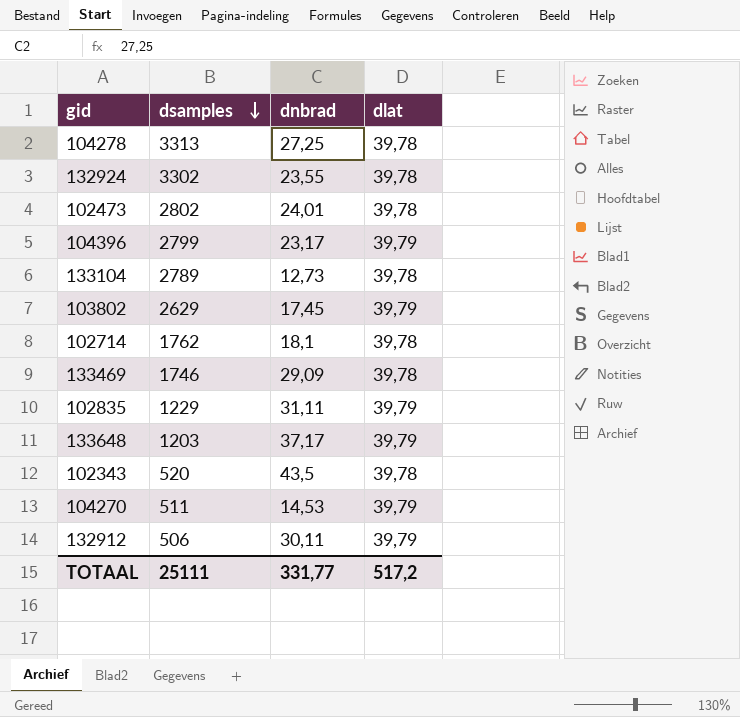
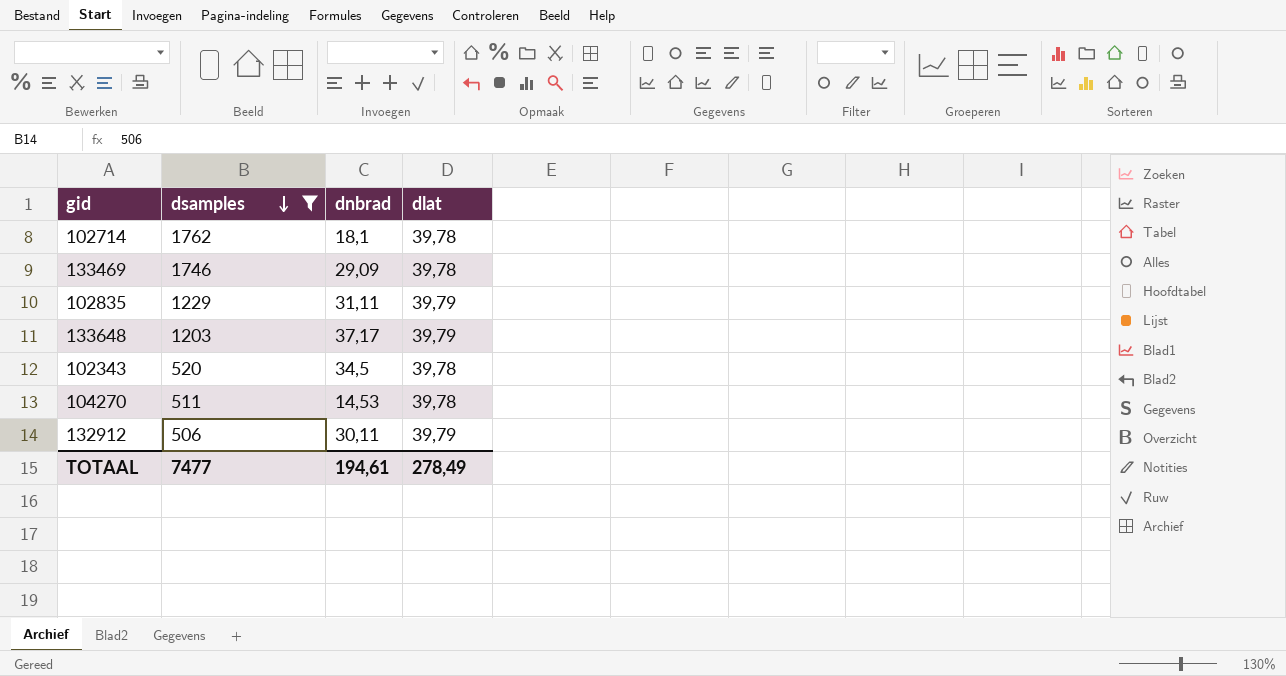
filter: none -> dsamples <= 1762
102343 | dnbrad: 43,5 -> 34,5
104270 | dlat: 39,79 -> 39,78
TOTAAL | dsamples: 25111 -> 7477
TOTAAL | dnbrad: 331,77 -> 194,61
TOTAAL | dlat: 517,2 -> 278,49

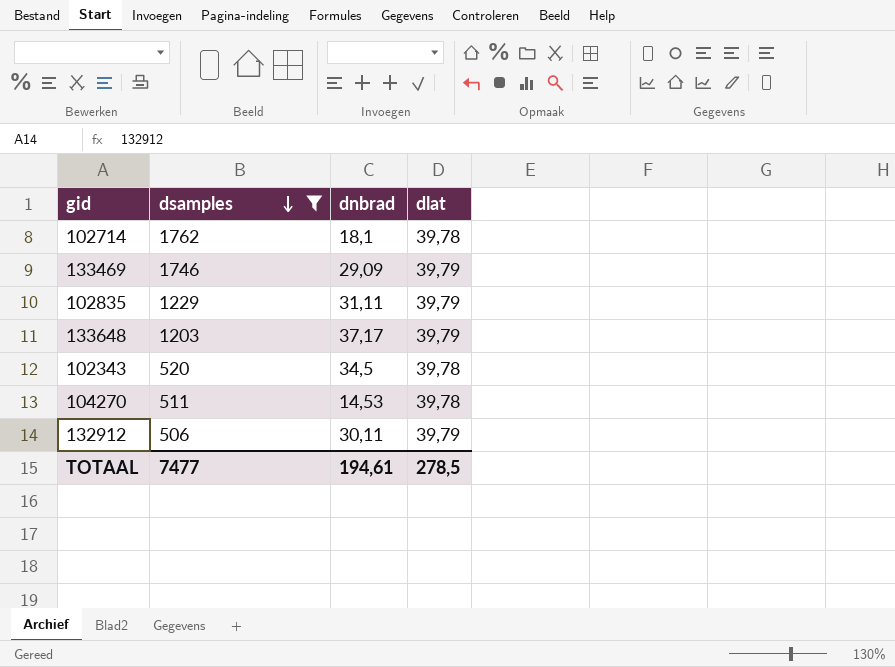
133469 | dlat: 39,78 -> 39,79
TOTAAL | dlat: 278,49 -> 278,5

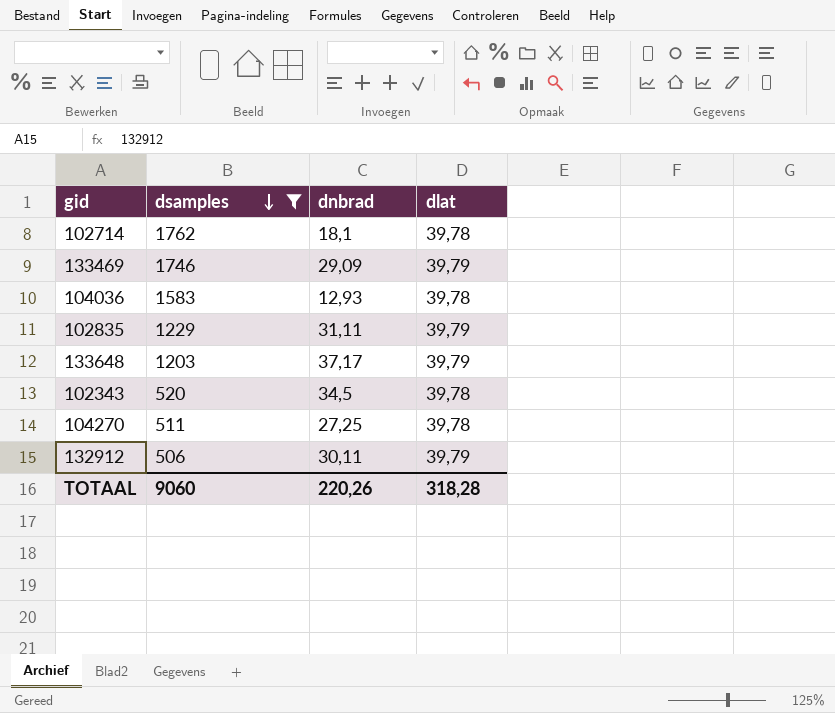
row 104036: none -> 1583 | 12,93 | 39,78
104270 | dnbrad: 14,53 -> 27,25
TOTAAL | dsamples: 7477 -> 9060
TOTAAL | dnbrad: 194,61 -> 220,26
TOTAAL | dlat: 278,5 -> 318,28

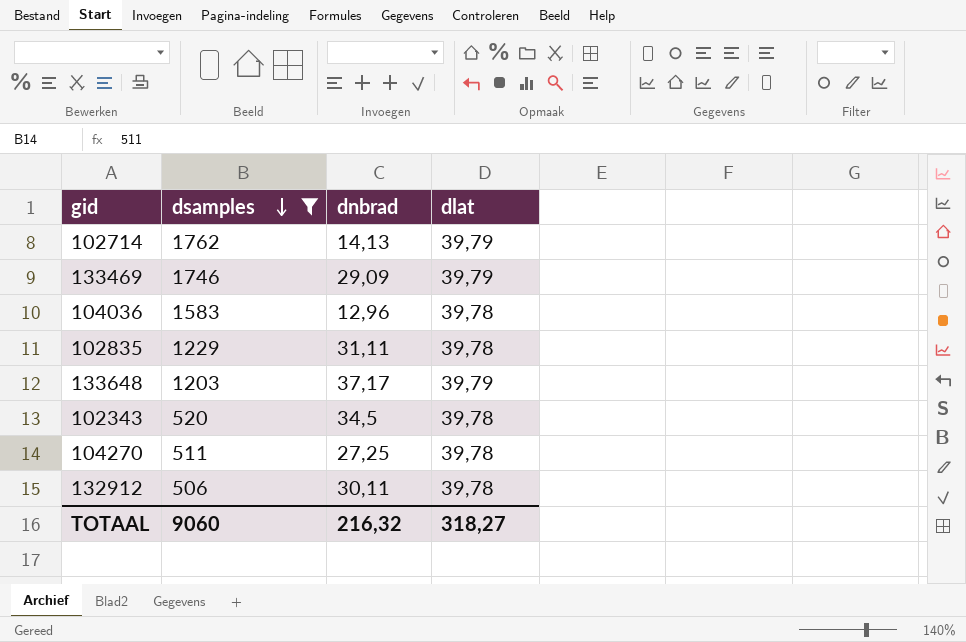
102714 | dnbrad: 18,1 -> 14,13
102714 | dlat: 39,78 -> 39,79
104036 | dnbrad: 12,93 -> 12,96
102835 | dlat: 39,79 -> 39,78
132912 | dlat: 39,79 -> 39,78
TOTAAL | dnbrad: 220,26 -> 216,32
TOTAAL | dlat: 318,28 -> 318,27

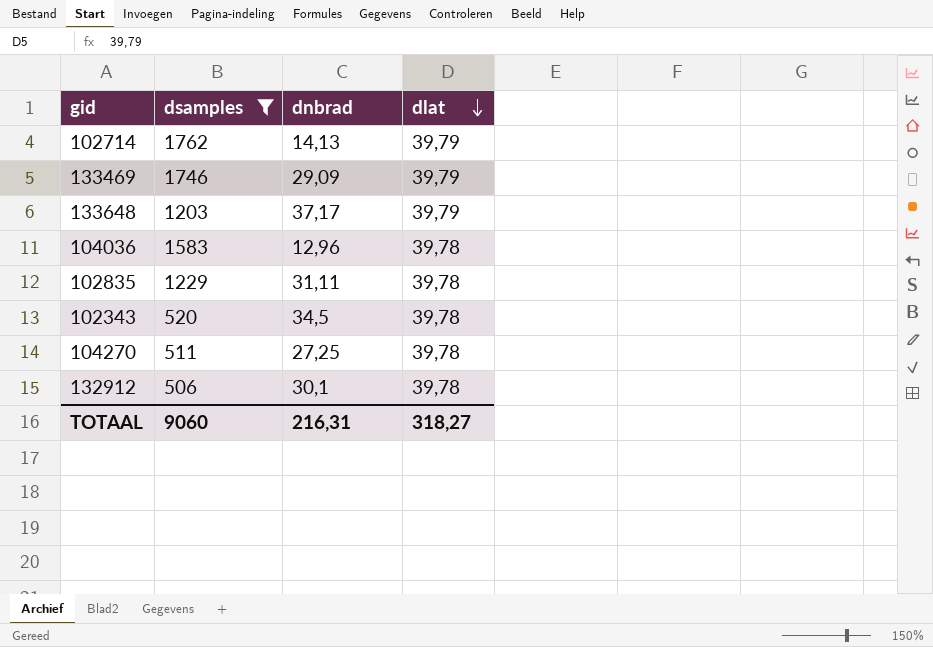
row order: dsamples descending -> dlat descending
132912 | dnbrad: 30,11 -> 30,1
TOTAAL | dnbrad: 216,32 -> 216,31

